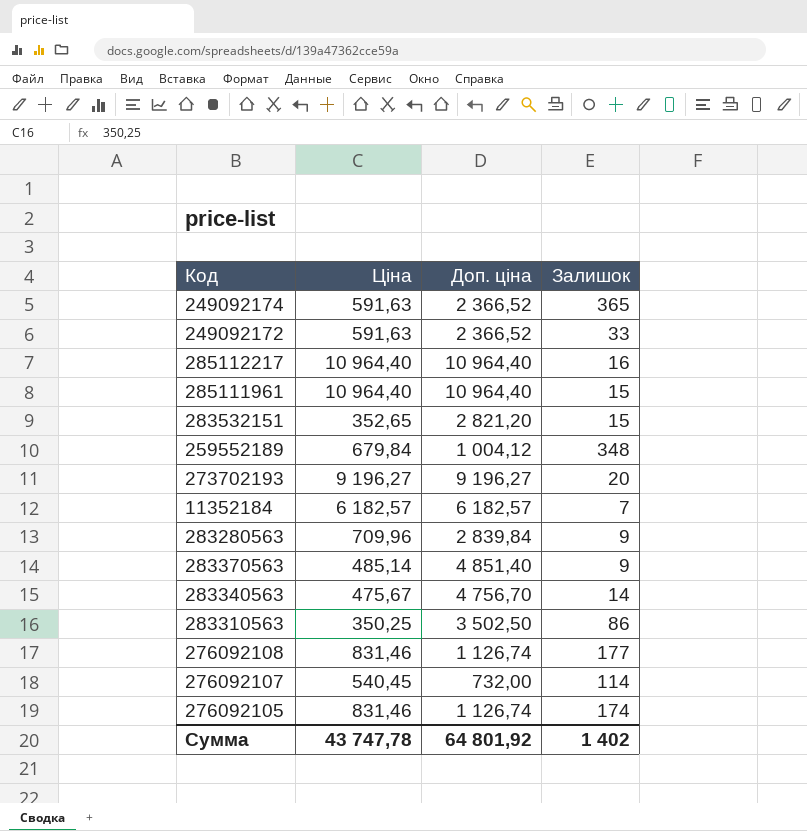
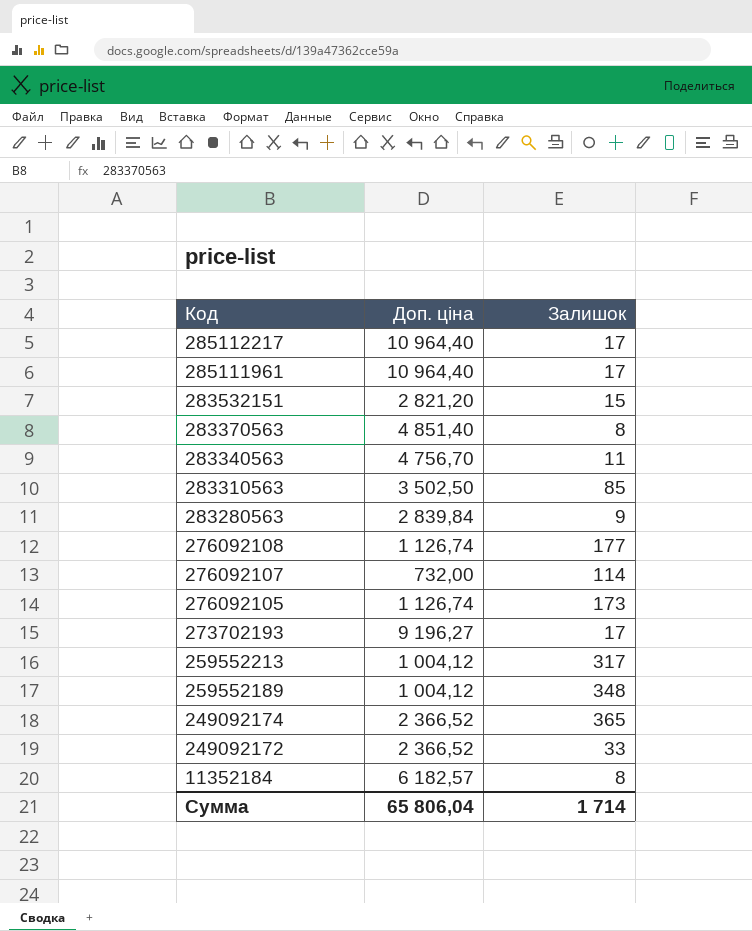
row order: none -> Код descending
column Ціна | position: 2 -> none
285112217 | Залишок: 16 -> 17
285111961 | Залишок: 15 -> 17
283370563 | Залишок: 9 -> 8
283340563 | Залишок: 14 -> 11
283310563 | Залишок: 86 -> 85
276092105 | Залишок: 174 -> 173
273702193 | Залишок: 20 -> 17
row 259552213: none -> 1 004,12 | 317
11352184 | Залишок: 7 -> 8
Сумма | Доп. ціна: 64 801,92 -> 65 806,04
Сумма | Залишок: 1 402 -> 1 714

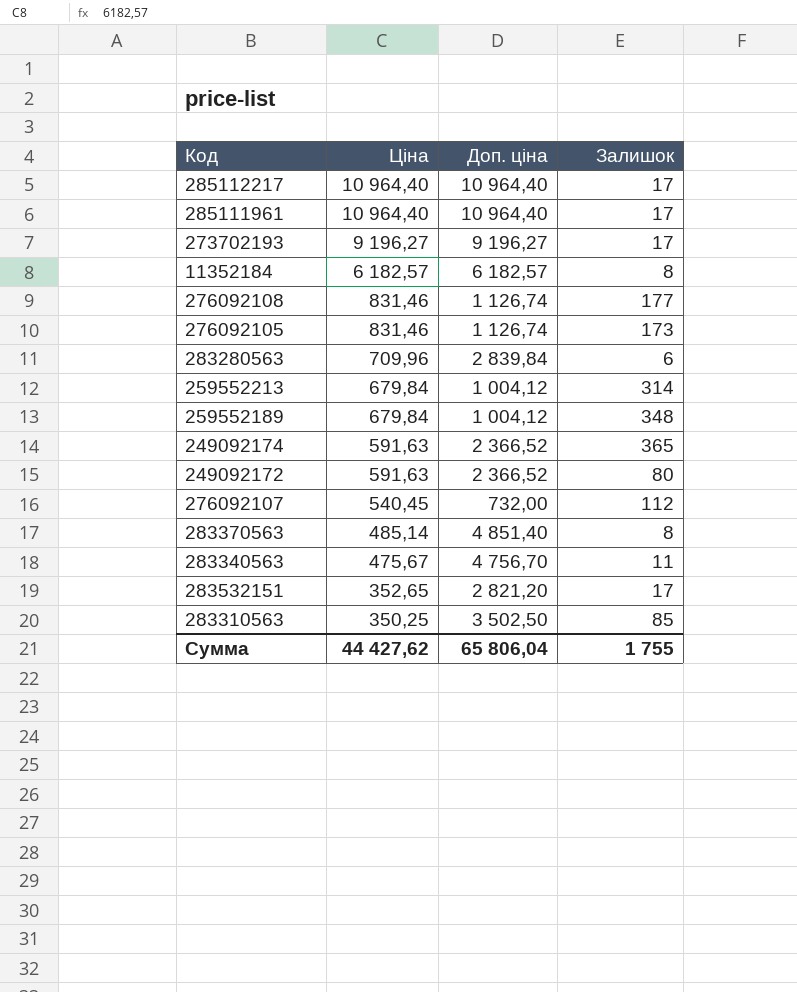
row order: Код descending -> Ціна descending
column Ціна | position: none -> 2
283280563 | Залишок: 9 -> 6
259552213 | Залишок: 317 -> 314
249092172 | Залишок: 33 -> 80
276092107 | Залишок: 114 -> 112
283532151 | Залишок: 15 -> 17
Сумма | Залишок: 1 714 -> 1 755

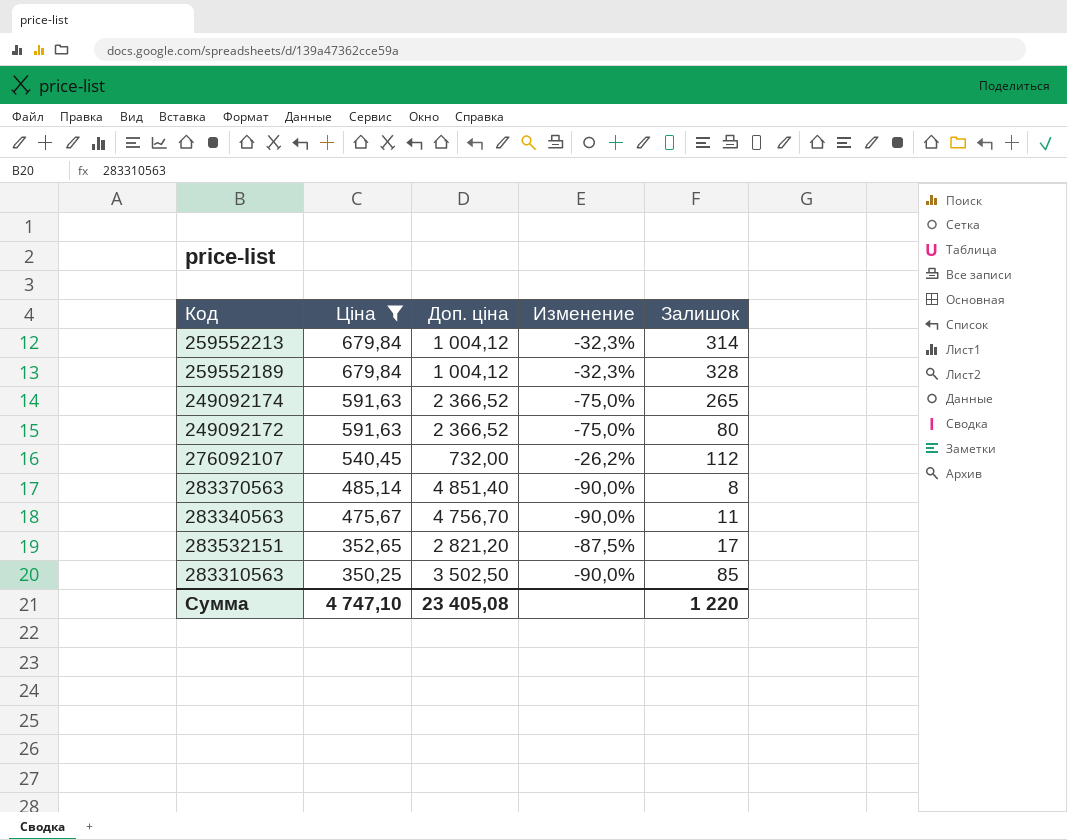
filter: none -> Ціна <= 679,84
column Изменение | formula: none -> ([Ціна] - [Доп. ціна]) / [Доп. ціна]
259552189 | Залишок: 348 -> 328
249092174 | Залишок: 365 -> 265
Сумма | Ціна: 44 427,62 -> 4 747,10
Сумма | Доп. ціна: 65 806,04 -> 23 405,08
Сумма | Залишок: 1 755 -> 1 220

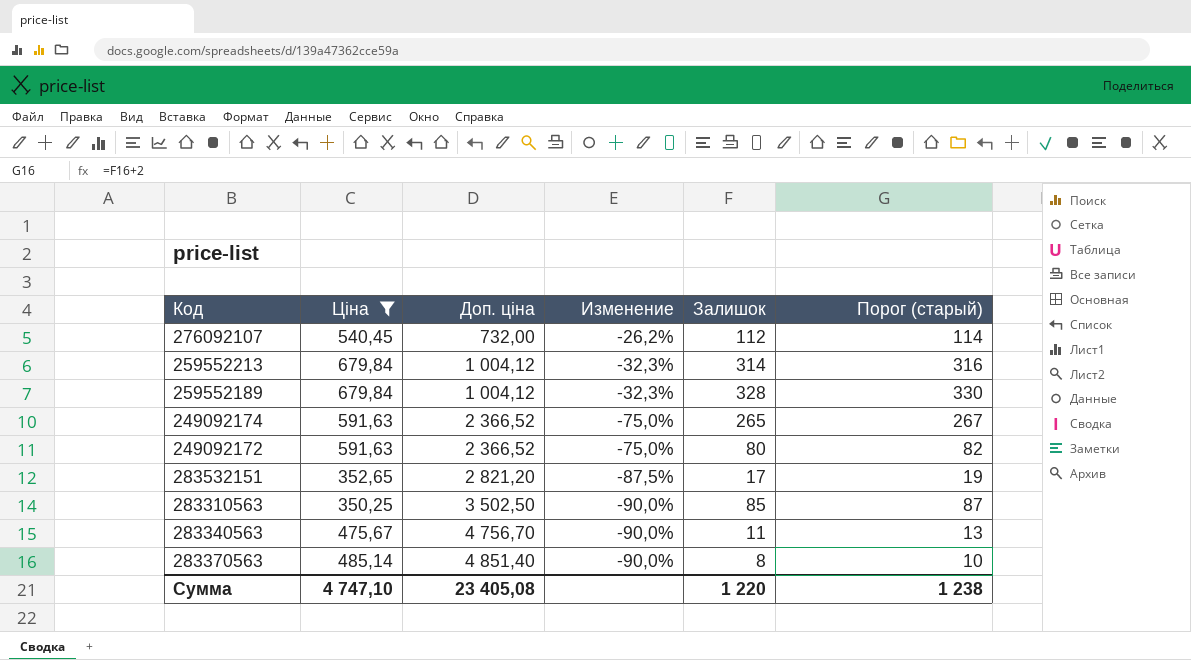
row order: Ціна descending -> Доп. ціна ascending
column Порог (старый) | formula: none -> [Залишок] + 2

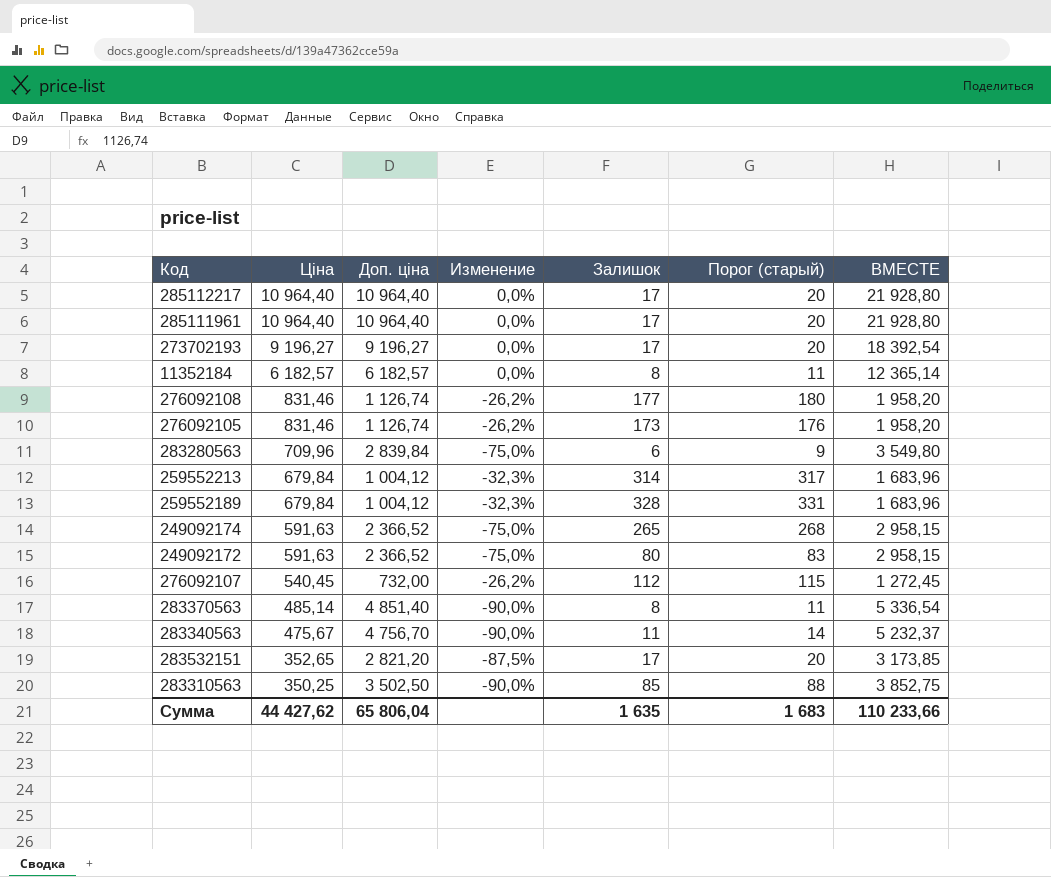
filter: Ціна <= 679,84 -> none
row order: Доп. ціна ascending -> Ціна descending
column Порог (старый) | formula: [Залишок] + 2 -> [Залишок] + 3
column ВМЕСТЕ | formula: none -> [Ціна] + [Доп. ціна]
Сумма | Ціна: 4 747,10 -> 44 427,62
Сумма | Доп. ціна: 23 405,08 -> 65 806,04
Сумма | Залишок: 1 220 -> 1 635
Сумма | Порог (старый): 1 238 -> 1 683

